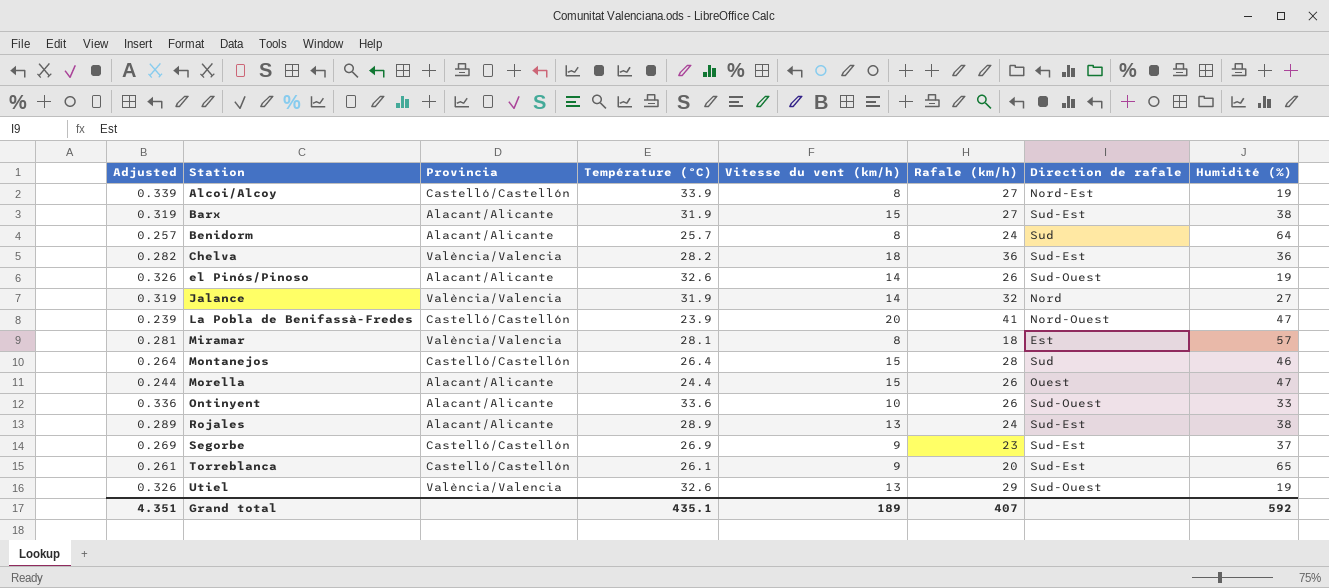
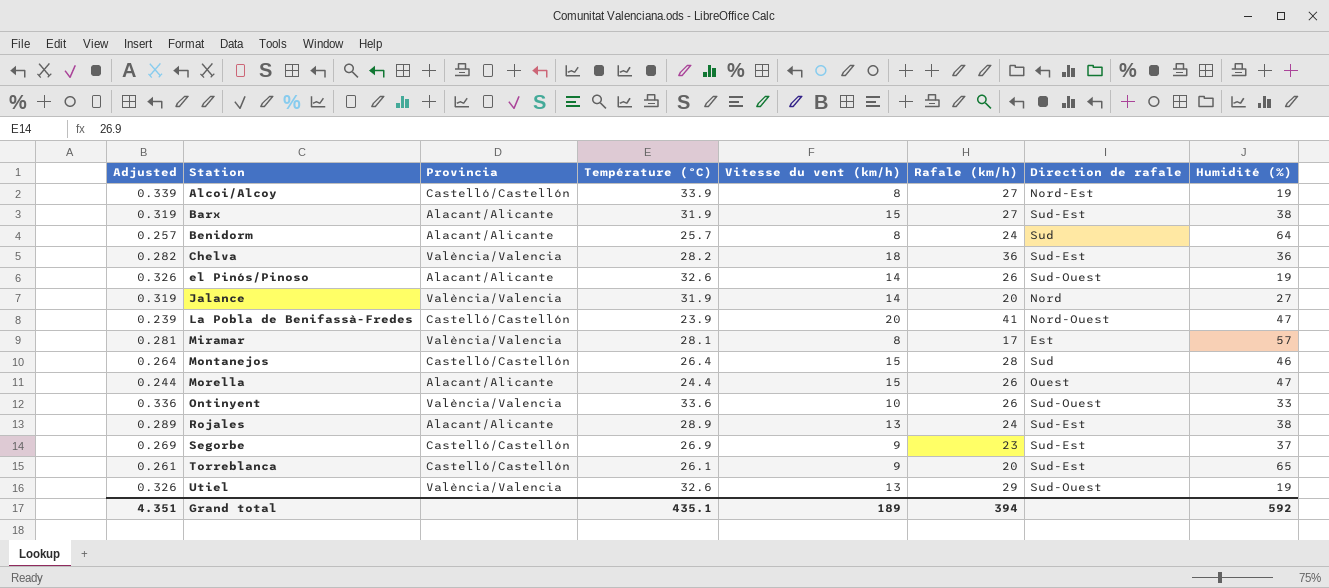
Jalance | Rafale (km/h): 32 -> 20
Miramar | Rafale (km/h): 18 -> 17
Ontinyent | Provincia: Alacant/Alicante -> València/Valencia
Grand total | Rafale (km/h): 407 -> 394

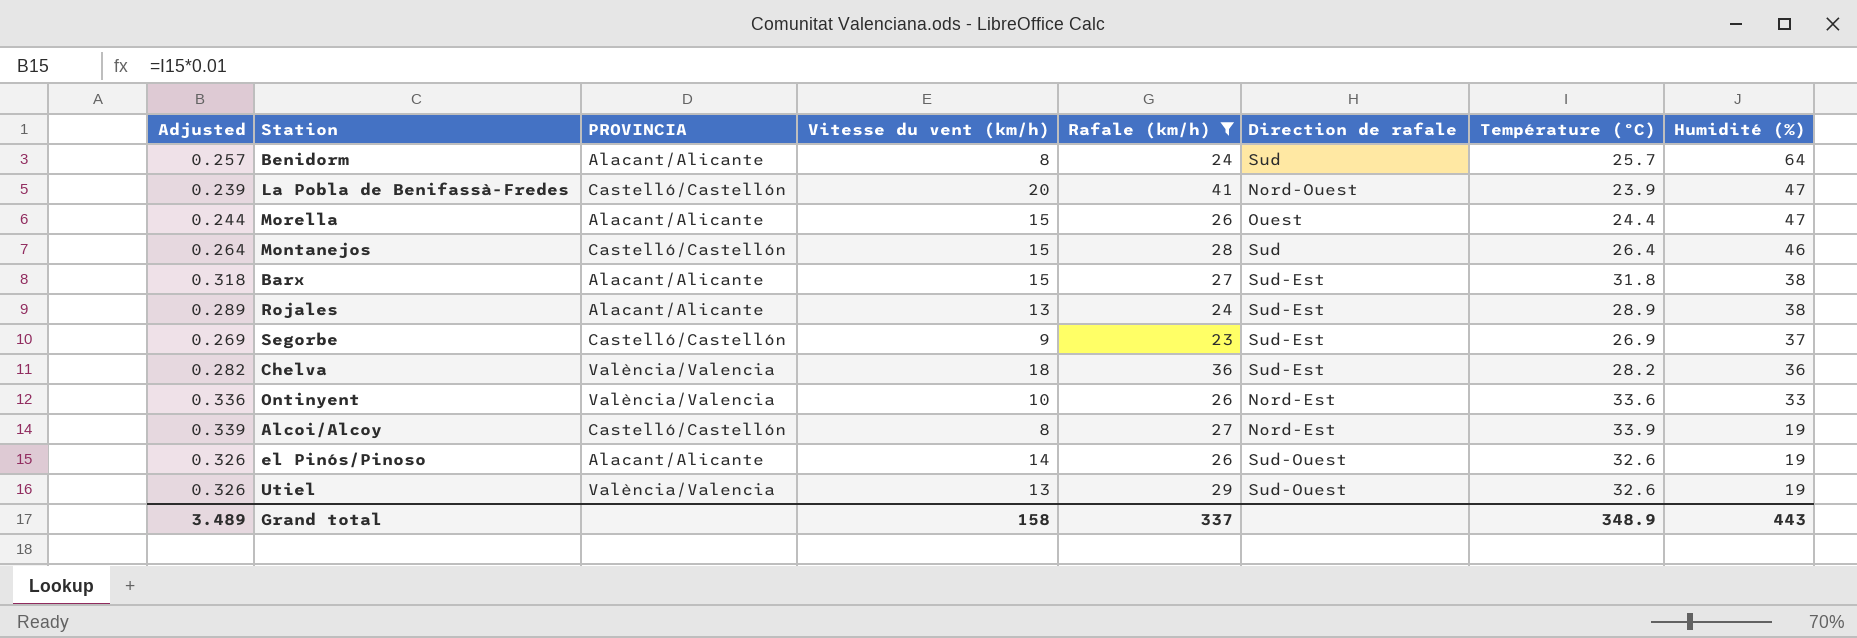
filter: none -> Rafale (km/h) >= 23
row order: Station ascending -> Humidité (%) descending
column name: Provincia -> PROVINCIA
column Température (ºC) | position: 4 -> 7
Barx | Adjusted: 0.319 -> 0.318
Barx | Température (ºC): 31.9 -> 31.8
Ontinyent | Direction de rafale: Sud-Ouest -> Nord-Est
Grand total | Adjusted: 4.351 -> 3.489
Grand total | Vitesse du vent (km/h): 189 -> 158
Grand total | Rafale (km/h): 394 -> 337
Grand total | Température (ºC): 435.1 -> 348.9
Grand total | Humidité (%): 592 -> 443

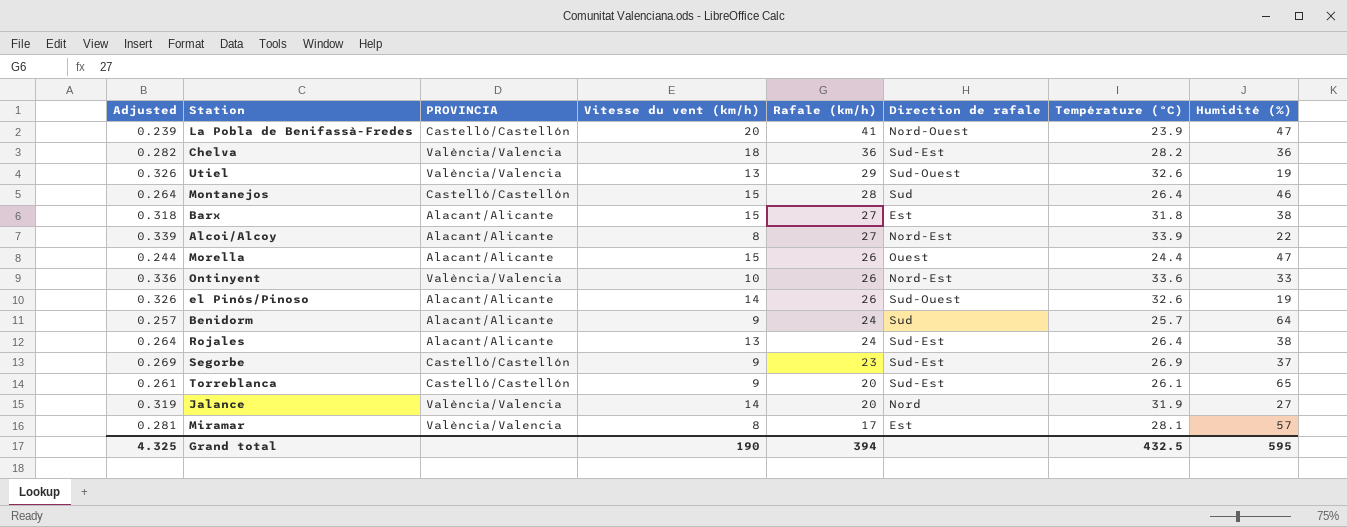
filter: Rafale (km/h) >= 23 -> none
row order: Humidité (%) descending -> Rafale (km/h) descending
Barx | Direction de rafale: Sud-Est -> Est
Alcoi/Alcoy | PROVINCIA: Castelló/Castellón -> Alacant/Alicante
Alcoi/Alcoy | Humidité (%): 19 -> 22
Benidorm | Vitesse du vent (km/h): 8 -> 9
Rojales | Adjusted: 0.289 -> 0.264
Rojales | Température (ºC): 28.9 -> 26.4
Grand total | Adjusted: 3.489 -> 4.325
Grand total | Vitesse du vent (km/h): 158 -> 190
Grand total | Rafale (km/h): 337 -> 394
Grand total | Température (ºC): 348.9 -> 432.5
Grand total | Humidité (%): 443 -> 595

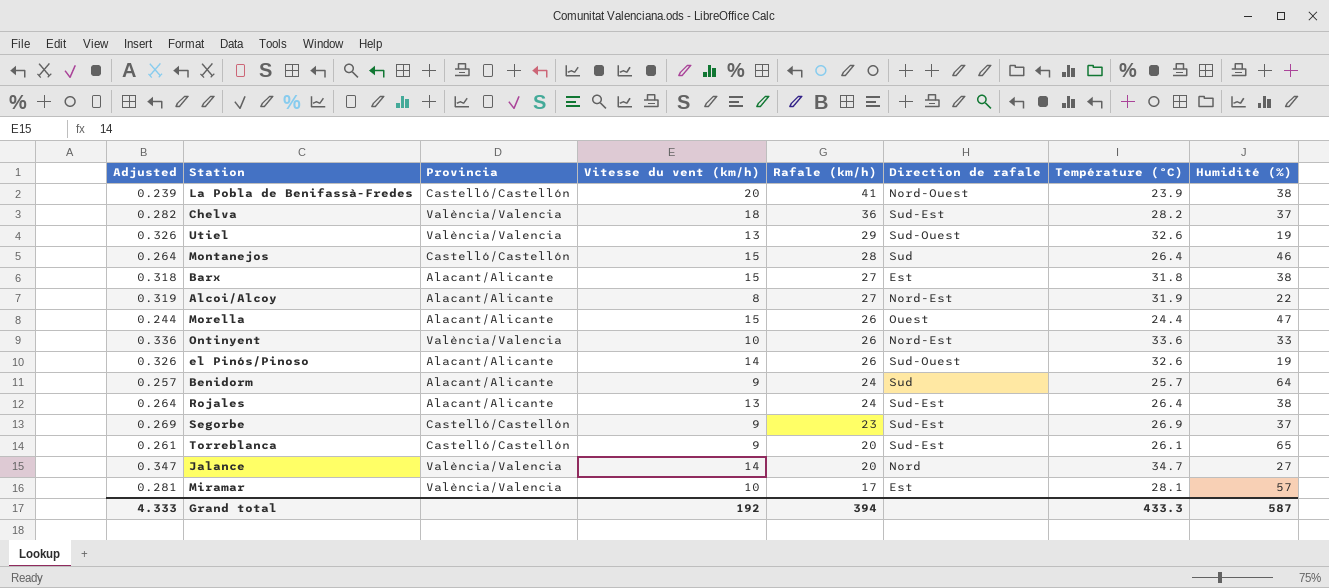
column name: PROVINCIA -> Provincia
La Pobla de Benifassà-Fredes | Humidité (%): 47 -> 38
Chelva | Humidité (%): 36 -> 37
Alcoi/Alcoy | Adjusted: 0.339 -> 0.319
Alcoi/Alcoy | Température (ºC): 33.9 -> 31.9
Jalance | Adjusted: 0.319 -> 0.347
Jalance | Température (ºC): 31.9 -> 34.7
Miramar | Vitesse du vent (km/h): 8 -> 10
Grand total | Adjusted: 4.325 -> 4.333
Grand total | Vitesse du vent (km/h): 190 -> 192
Grand total | Température (ºC): 432.5 -> 433.3
Grand total | Humidité (%): 595 -> 587

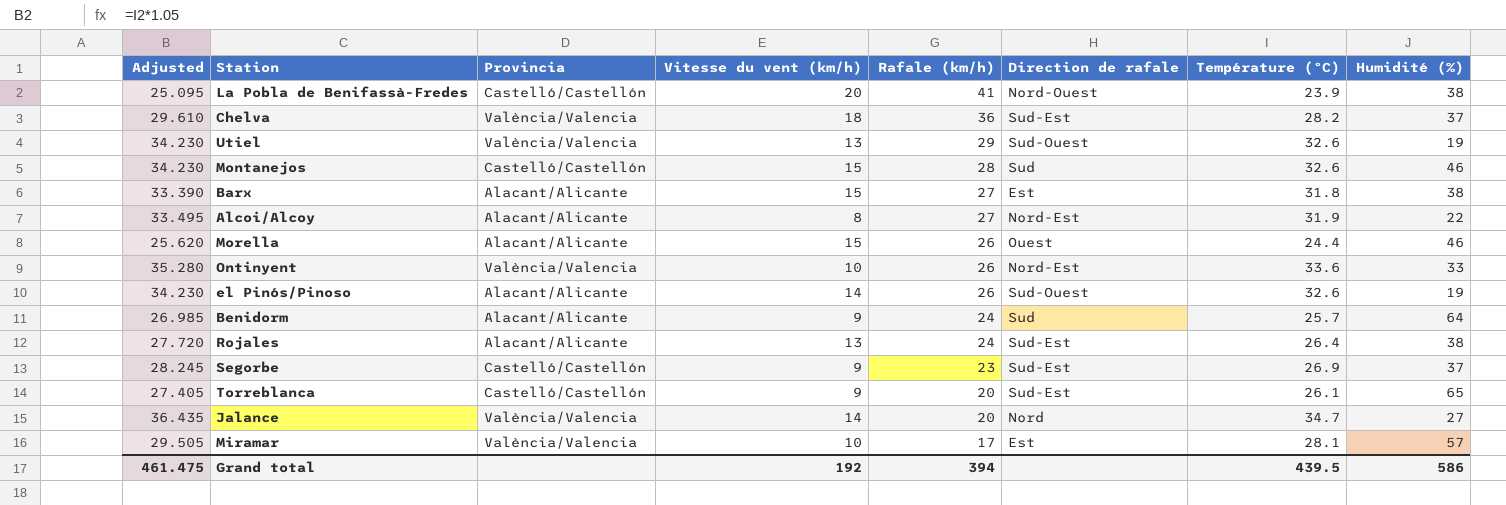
column Adjusted | formula: [Température (ºC)] * 0.01 -> [Température (ºC)] * 1.05
Montanejos | Température (ºC): 26.4 -> 32.6
Morella | Humidité (%): 47 -> 46
Grand total | Adjusted: 4.333 -> 461.475
Grand total | Température (ºC): 433.3 -> 439.5
Grand total | Humidité (%): 587 -> 586

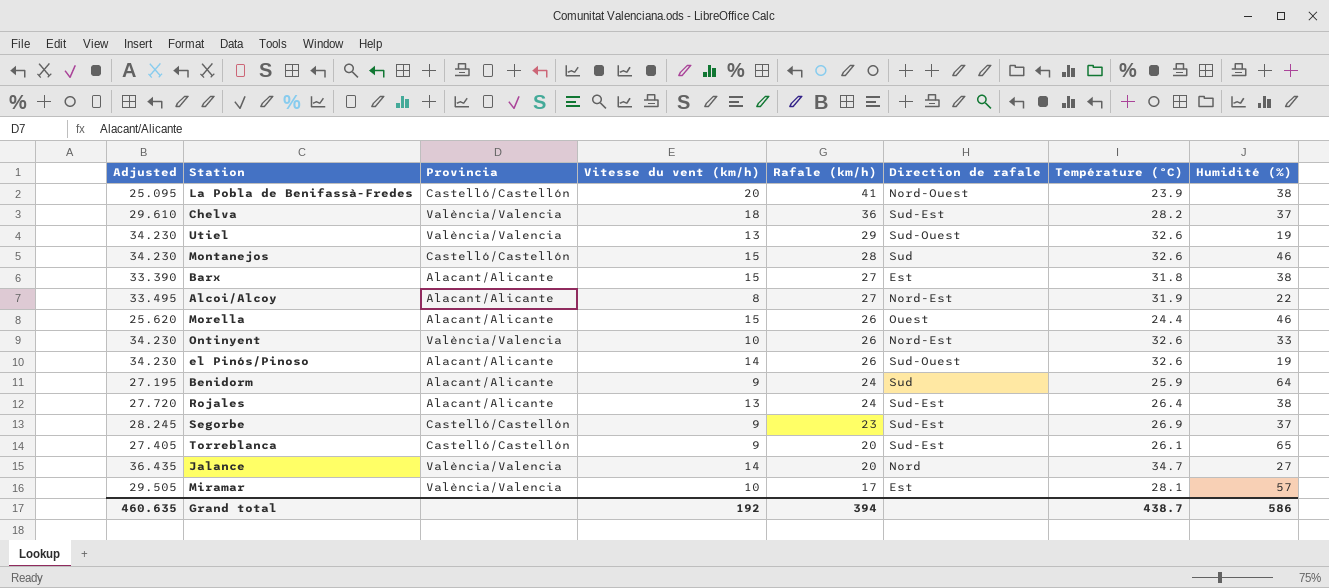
Ontinyent | Adjusted: 35.280 -> 34.230
Ontinyent | Température (ºC): 33.6 -> 32.6
Benidorm | Adjusted: 26.985 -> 27.195
Benidorm | Température (ºC): 25.7 -> 25.9
Grand total | Adjusted: 461.475 -> 460.635
Grand total | Température (ºC): 439.5 -> 438.7

